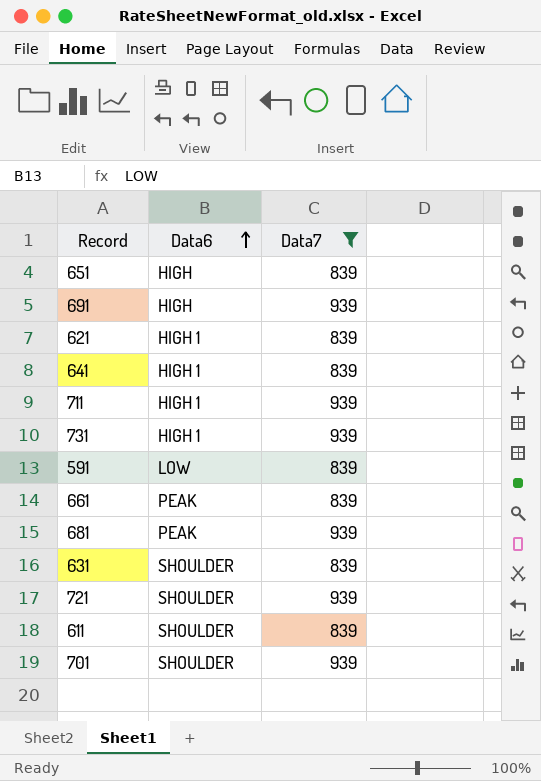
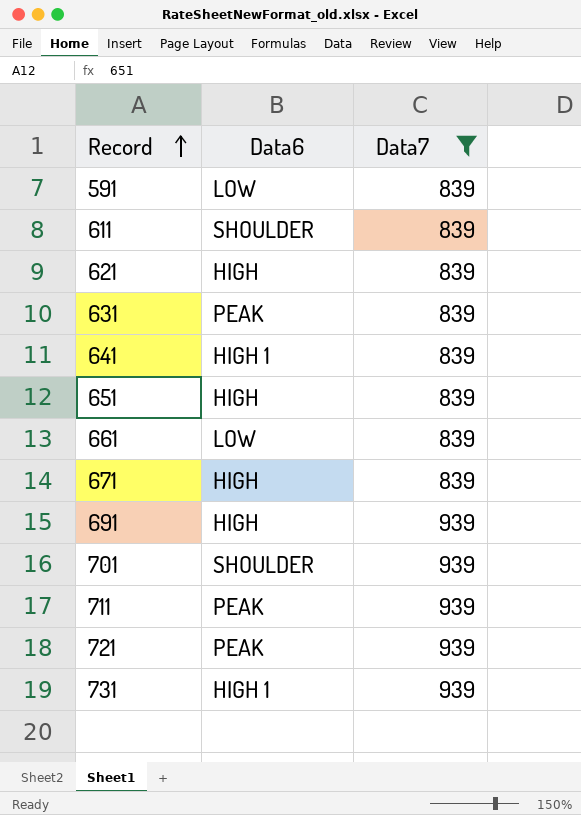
row order: Data6 ascending -> Record ascending
row 681: PEAK | 939 -> none
621 | Data6: HIGH 1 -> HIGH
631 | Data6: SHOULDER -> PEAK
661 | Data6: PEAK -> LOW
row 671: none -> HIGH | 839
711 | Data6: HIGH 1 -> PEAK
721 | Data6: SHOULDER -> PEAK

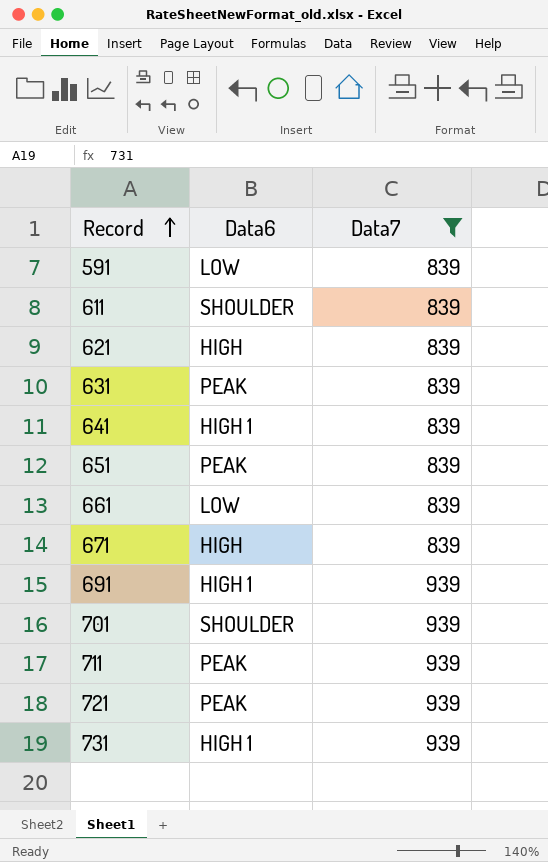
651 | Data6: HIGH -> PEAK
691 | Data6: HIGH -> HIGH 1

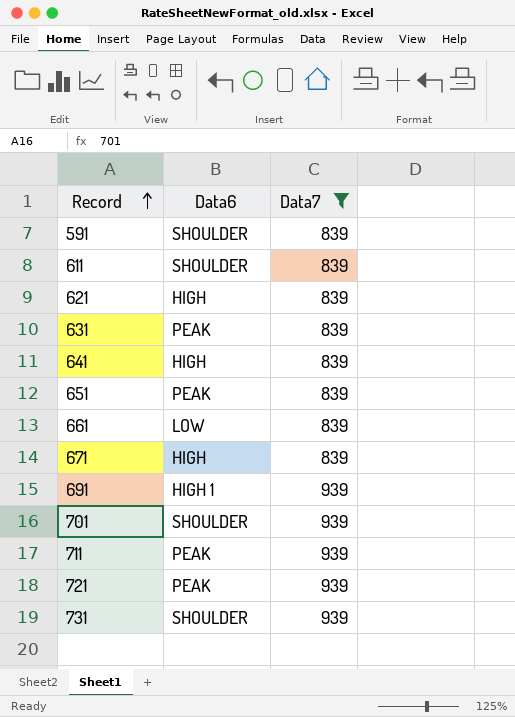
591 | Data6: LOW -> SHOULDER
641 | Data6: HIGH 1 -> HIGH
731 | Data6: HIGH 1 -> SHOULDER

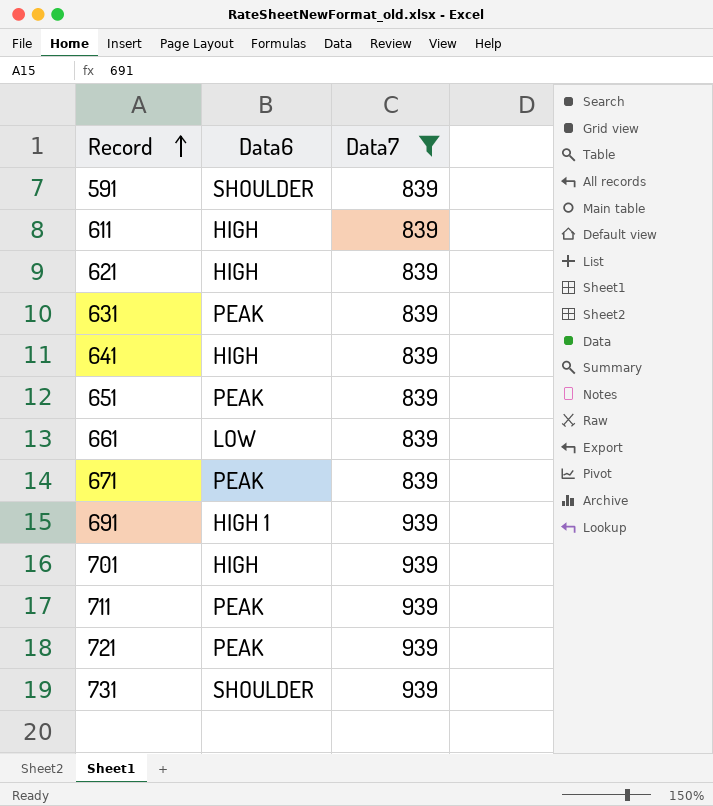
611 | Data6: SHOULDER -> HIGH
671 | Data6: HIGH -> PEAK
701 | Data6: SHOULDER -> HIGH

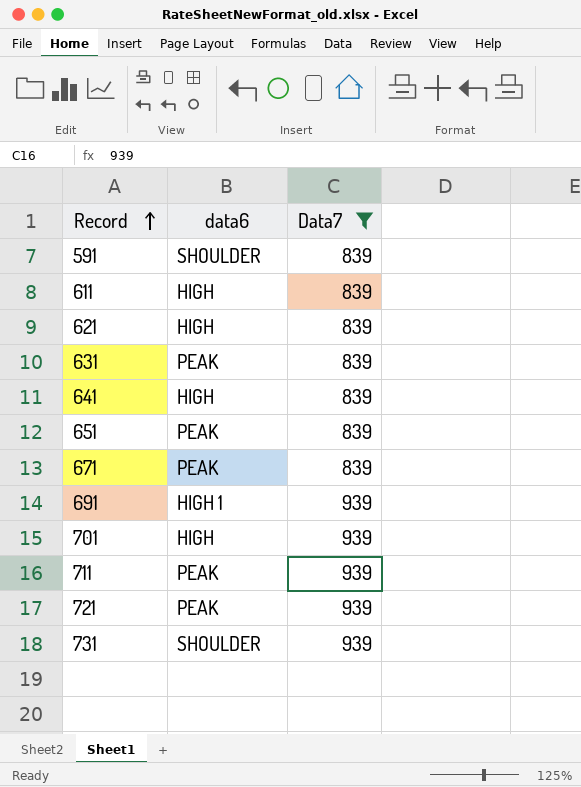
column name: Data6 -> data6
row 661: LOW | 839 -> none

